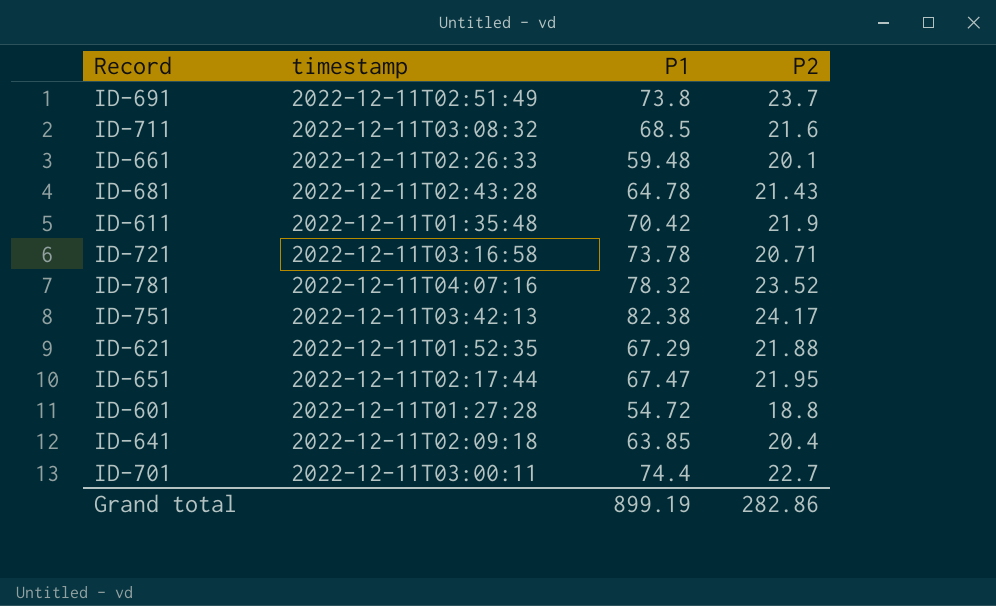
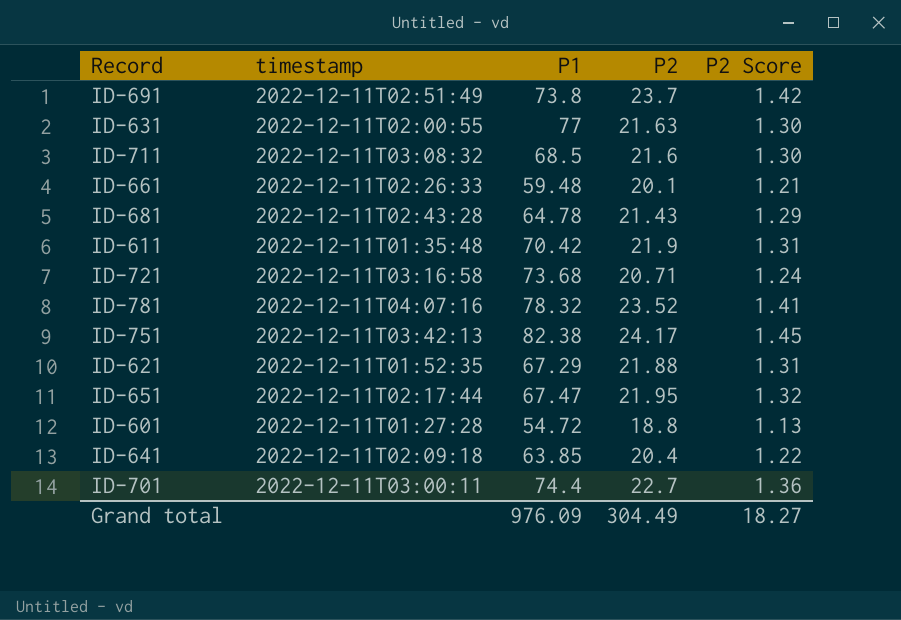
column P2 Score | formula: none -> [P2] * 0.06
row ID-631: none -> 2022-12-11T02:00:55 | 77 | 21.63 | 1.30
ID-721 | P1: 73.78 -> 73.68
Grand total | P1: 899.19 -> 976.09
Grand total | P2: 282.86 -> 304.49

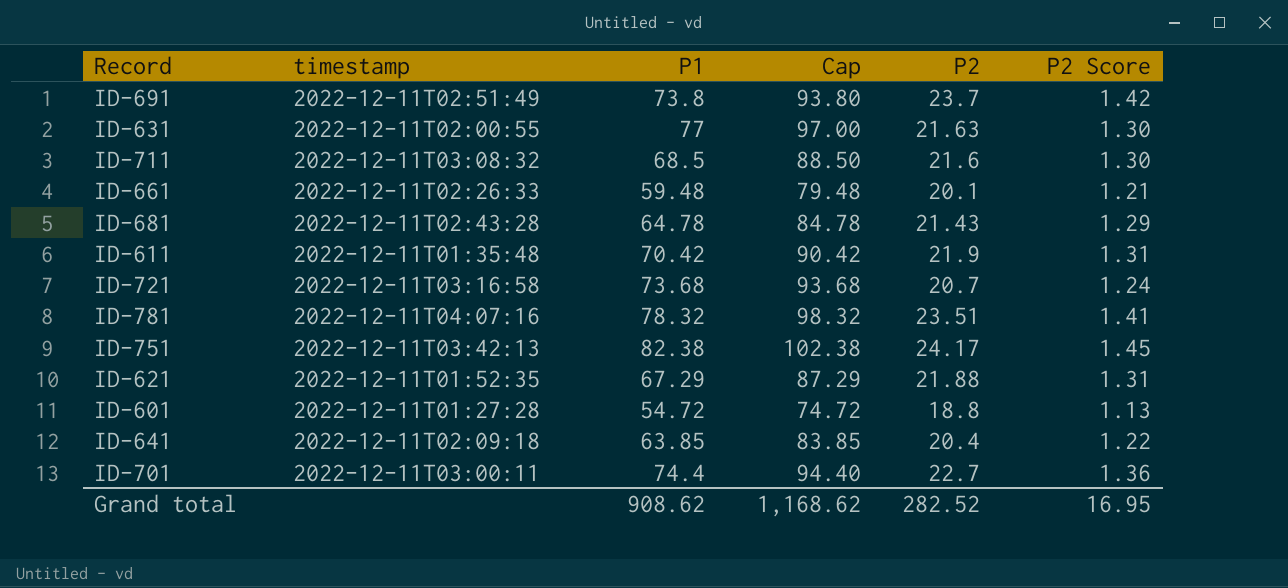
column Cap | formula: none -> [P1] + 20
row ID-651: 2022-12-11T02:17:44 | 67.47 | 21.95 | 1.32 -> none
ID-721 | P2: 20.71 -> 20.7
ID-781 | P2: 23.52 -> 23.51
Grand total | P1: 976.09 -> 908.62
Grand total | P2: 304.49 -> 282.52
Grand total | P2 Score: 18.27 -> 16.95

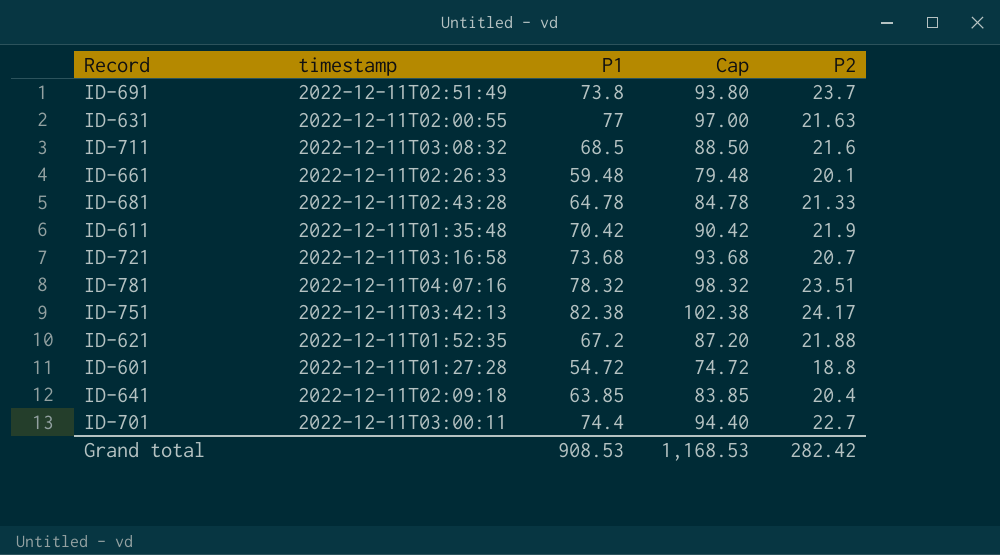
column P2 Score | formula: [P2] * 0.06 -> none
ID-681 | P2: 21.43 -> 21.33
ID-621 | P1: 67.29 -> 67.2
ID-621 | Cap: 87.29 -> 87.20
Grand total | P1: 908.62 -> 908.53
Grand total | Cap: 1,168.62 -> 1,168.53
Grand total | P2: 282.52 -> 282.42

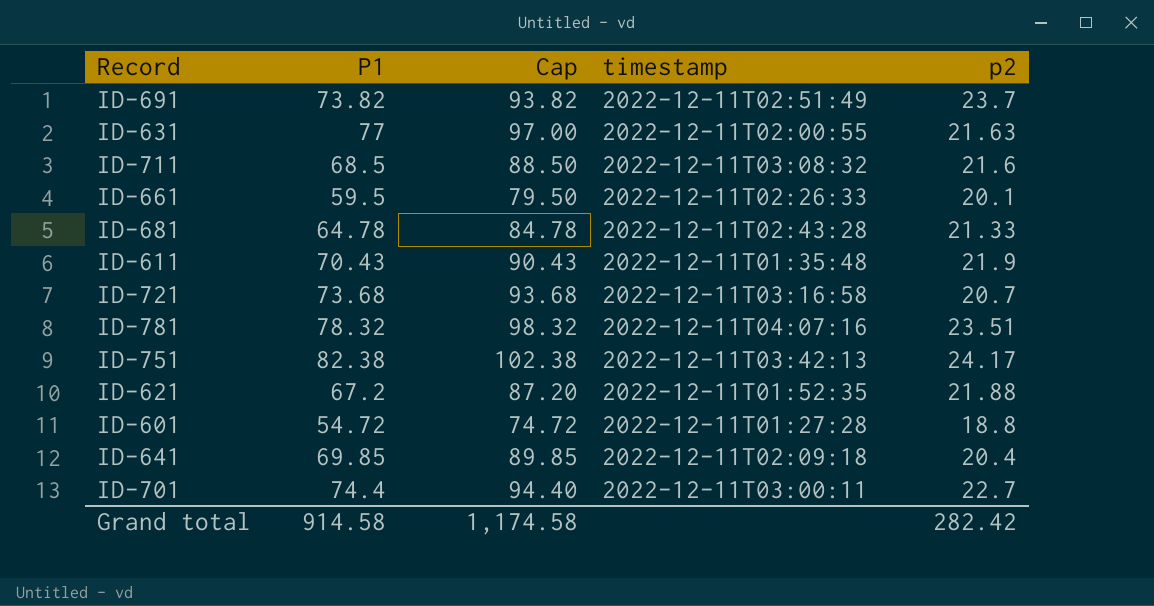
column timestamp | position: 2 -> 4
column name: P2 -> p2
ID-691 | P1: 73.8 -> 73.82
ID-691 | Cap: 93.80 -> 93.82
ID-661 | P1: 59.48 -> 59.5
ID-661 | Cap: 79.48 -> 79.50
ID-611 | P1: 70.42 -> 70.43
ID-611 | Cap: 90.42 -> 90.43
ID-641 | P1: 63.85 -> 69.85
ID-641 | Cap: 83.85 -> 89.85
Grand total | P1: 908.53 -> 914.58
Grand total | Cap: 1,168.53 -> 1,174.58

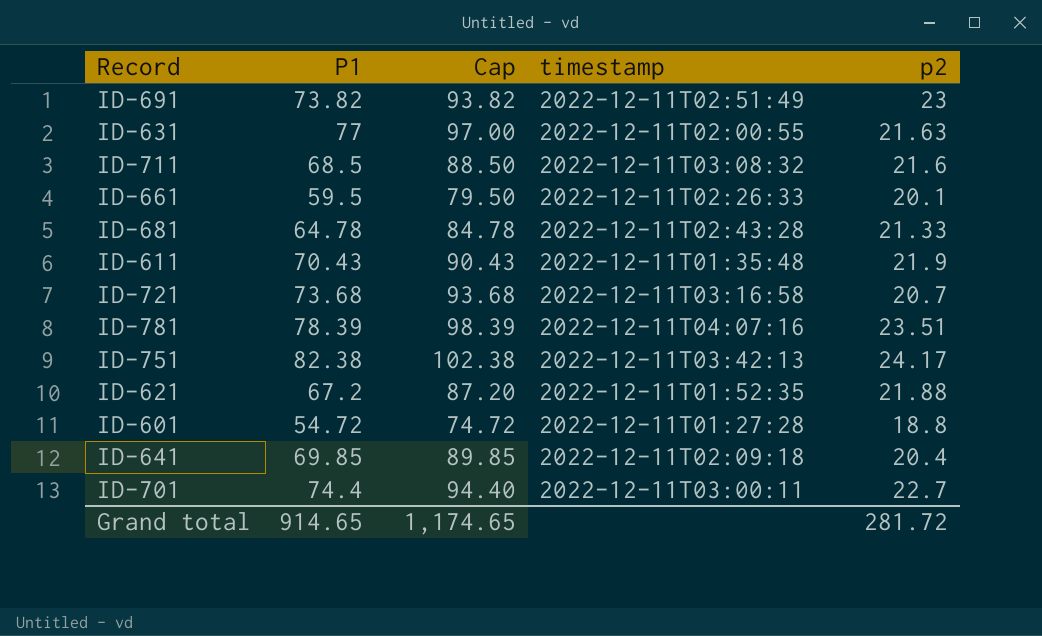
ID-691 | p2: 23.7 -> 23
ID-781 | P1: 78.32 -> 78.39
ID-781 | Cap: 98.32 -> 98.39
Grand total | P1: 914.58 -> 914.65
Grand total | Cap: 1,174.58 -> 1,174.65
Grand total | p2: 282.42 -> 281.72

